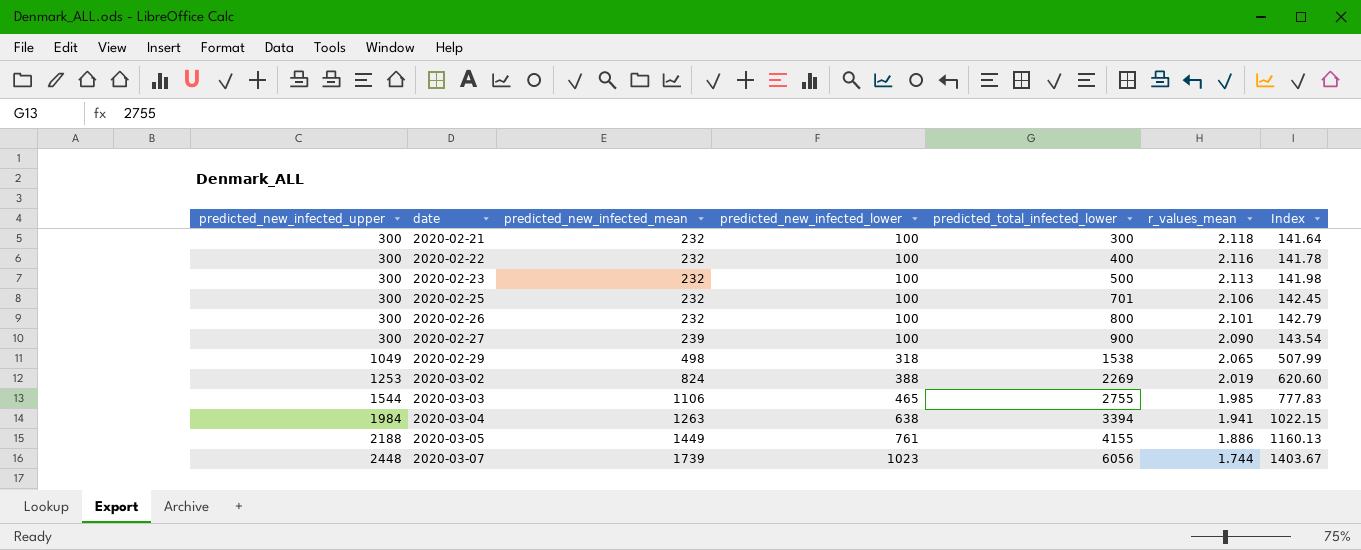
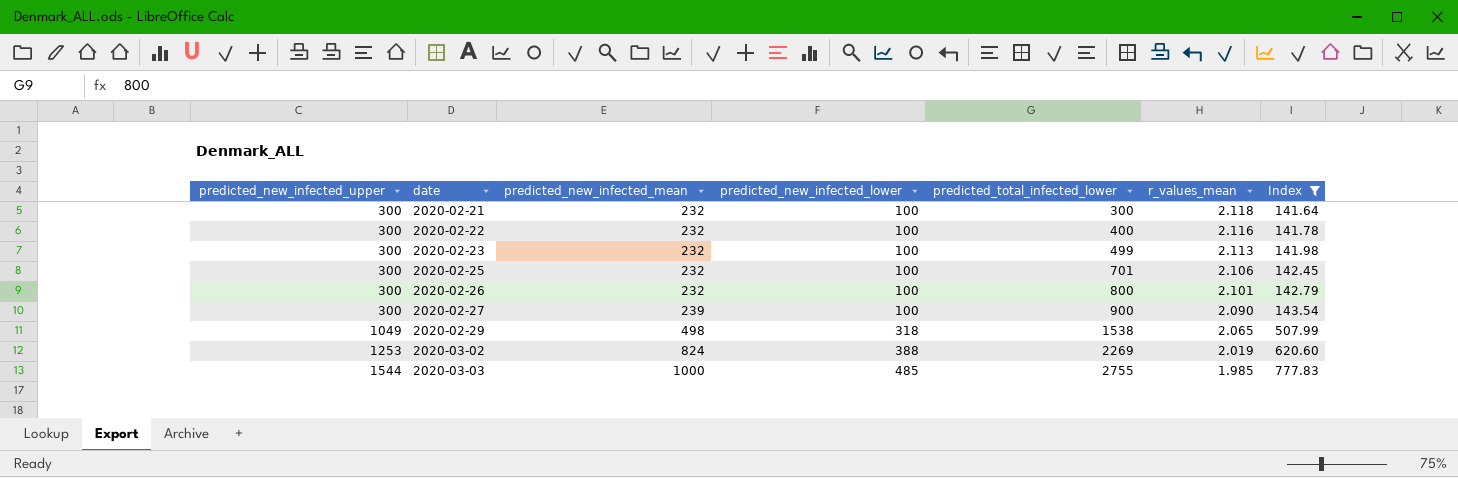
filter: none -> Index <= 777.83
2020-02-23 | predicted_total_infected_lower: 500 -> 499
2020-03-03 | predicted_new_infected_mean: 1106 -> 1000
2020-03-03 | predicted_new_infected_lower: 465 -> 485

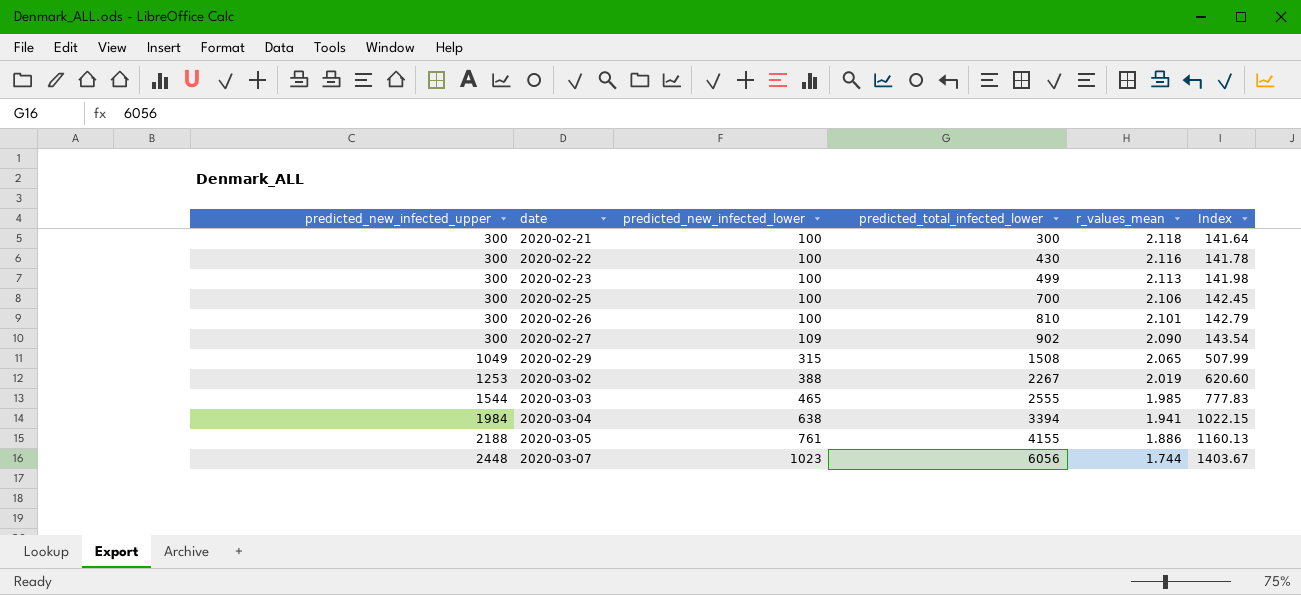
filter: Index <= 777.83 -> none
column predicted_new_infected_mean | position: 3 -> none
2020-02-22 | predicted_total_infected_lower: 400 -> 430
2020-02-25 | predicted_total_infected_lower: 701 -> 700
2020-02-26 | predicted_total_infected_lower: 800 -> 810
2020-02-27 | predicted_new_infected_lower: 100 -> 109
2020-02-27 | predicted_total_infected_lower: 900 -> 902
2020-02-29 | predicted_new_infected_lower: 318 -> 315
2020-02-29 | predicted_total_infected_lower: 1538 -> 1508
2020-03-02 | predicted_total_infected_lower: 2269 -> 2267
2020-03-03 | predicted_new_infected_lower: 485 -> 465
2020-03-03 | predicted_total_infected_lower: 2755 -> 2555

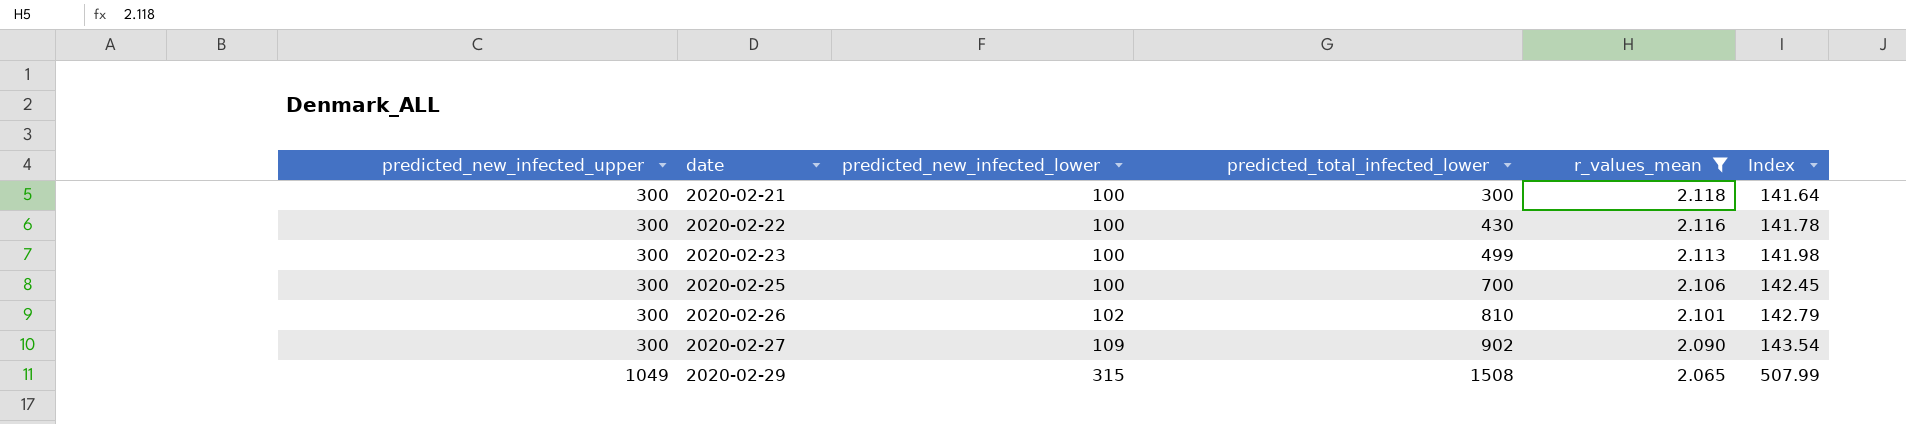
filter: none -> r_values_mean >= 2.065
2020-02-26 | predicted_new_infected_lower: 100 -> 102

